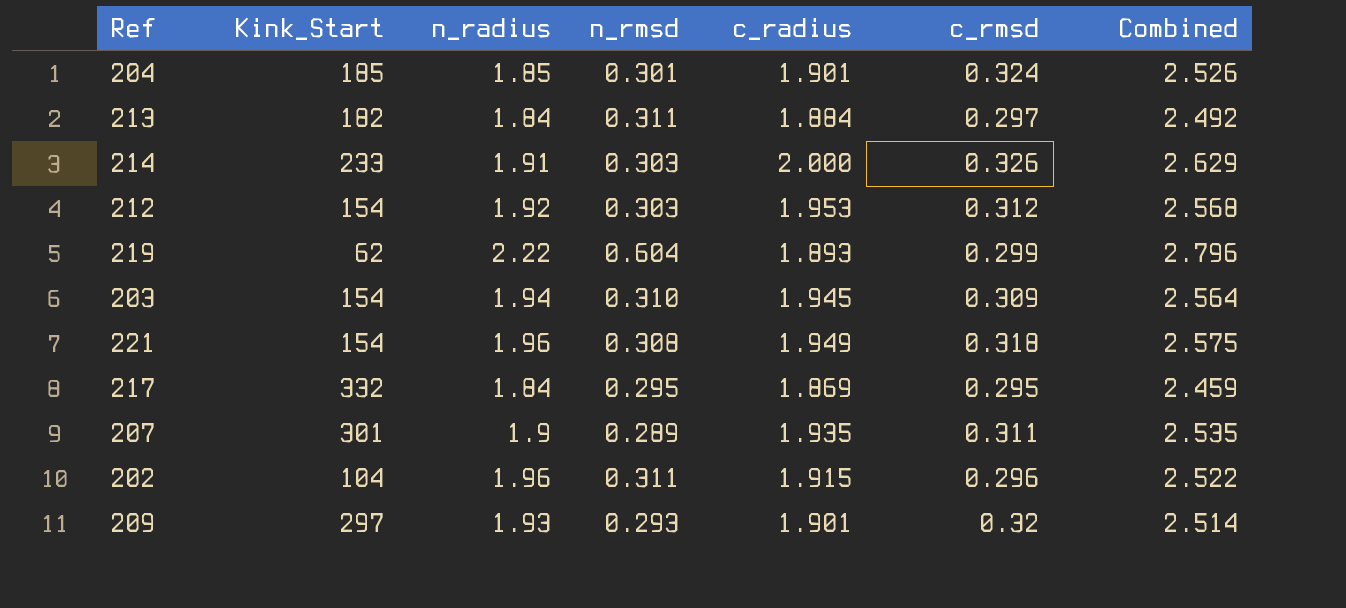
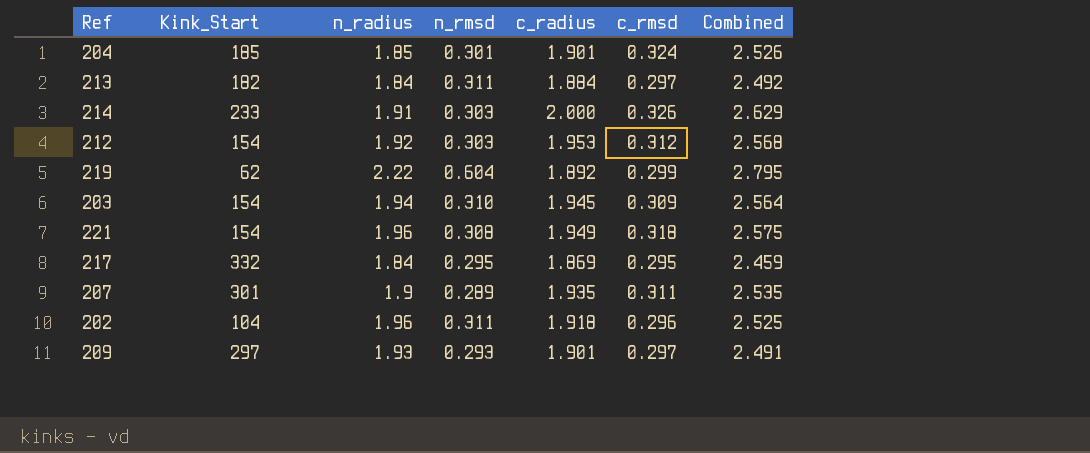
219 | c_radius: 1.893 -> 1.892
219 | Combined: 2.796 -> 2.795
202 | c_radius: 1.915 -> 1.918
202 | Combined: 2.522 -> 2.525
209 | c_rmsd: 0.32 -> 0.297
209 | Combined: 2.514 -> 2.491

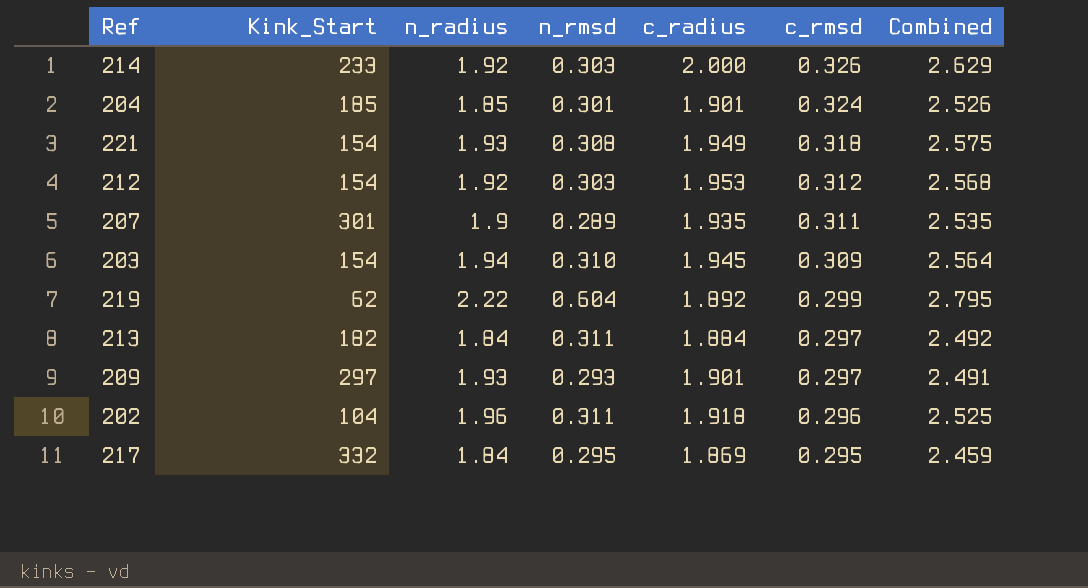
row order: none -> c_rmsd descending
214 | n_radius: 1.91 -> 1.92
221 | n_radius: 1.96 -> 1.93

